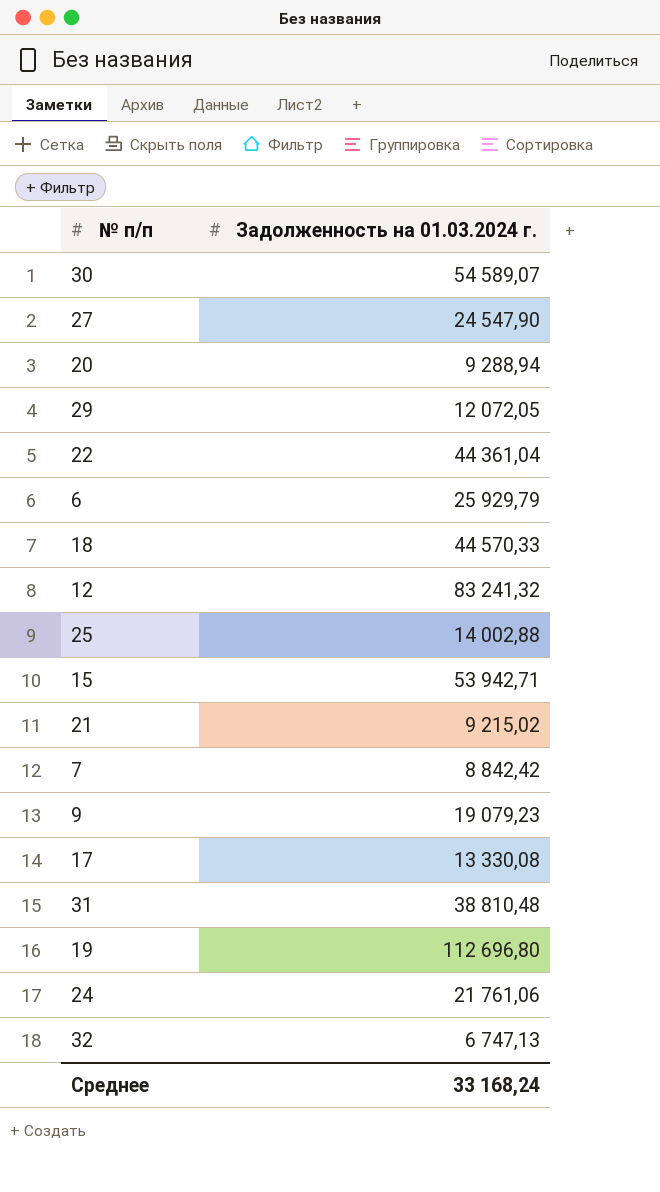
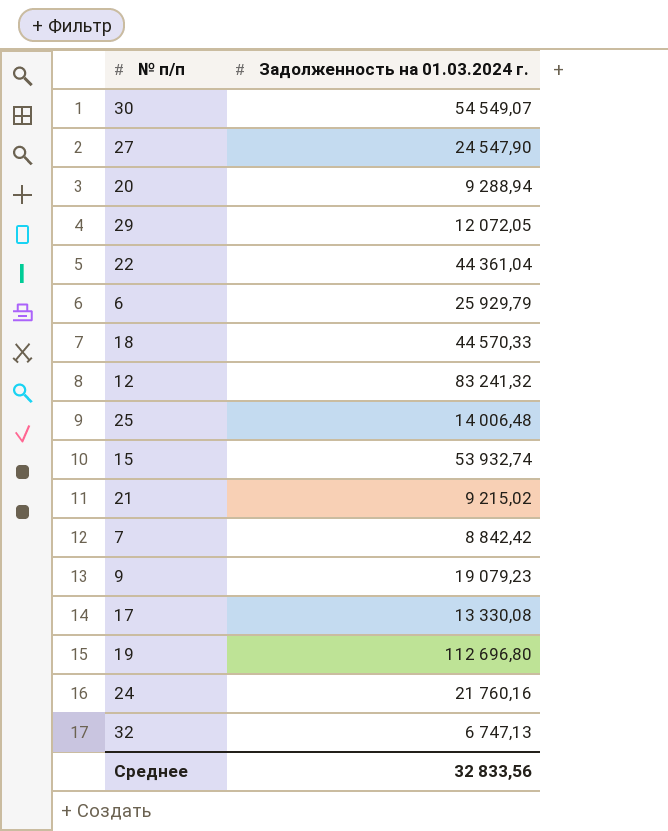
row 31: 38 810,48 -> none
30 | Задолженность на 01.03.2024 г.: 54 589,07 -> 54 549,07
25 | Задолженность на 01.03.2024 г.: 14 002,88 -> 14 006,48
15 | Задолженность на 01.03.2024 г.: 53 942,71 -> 53 932,74
24 | Задолженность на 01.03.2024 г.: 21 761,06 -> 21 760,16
Среднее | Задолженность на 01.03.2024 г.: 33 168,24 -> 32 833,56

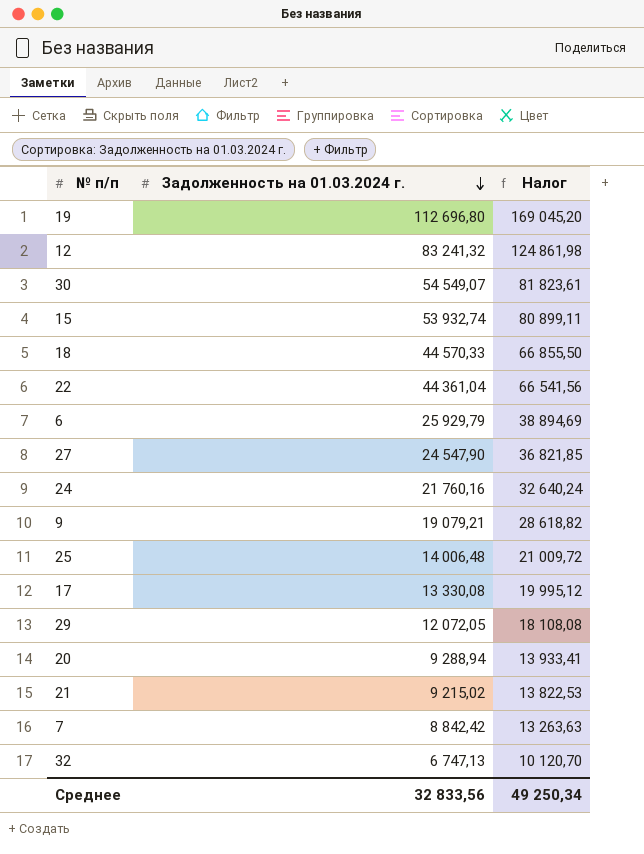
row order: none -> Задолженность на 01.03.2024 г. descending
column Налог | formula: none -> [Задолженность на 01.03.2024 г.] * 1,5
9 | Задолженность на 01.03.2024 г.: 19 079,23 -> 19 079,21

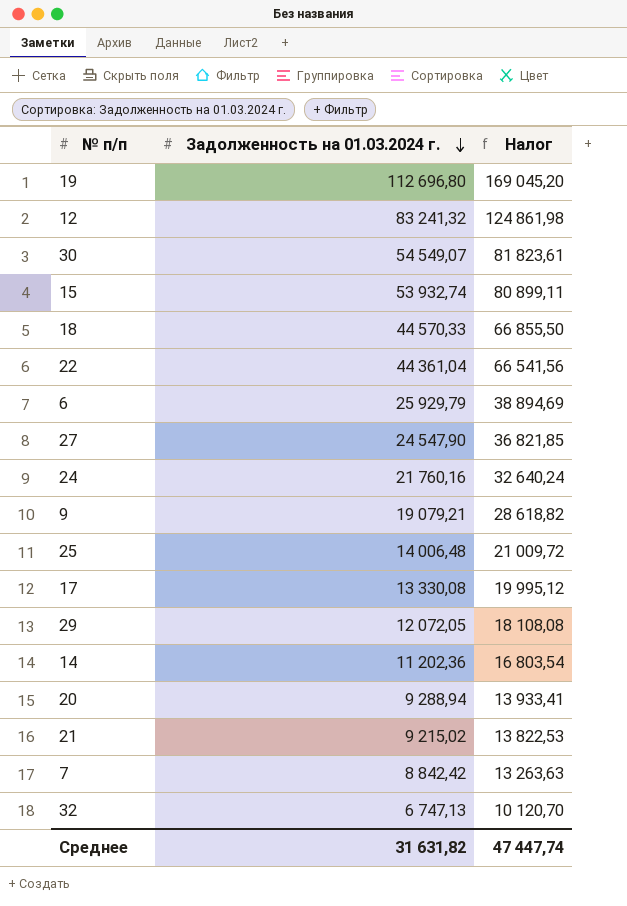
row 14: none -> 11 202,36 | 16 803,54
Среднее | Задолженность на 01.03.2024 г.: 32 833,56 -> 31 631,82
Среднее | Налог: 49 250,34 -> 47 447,74

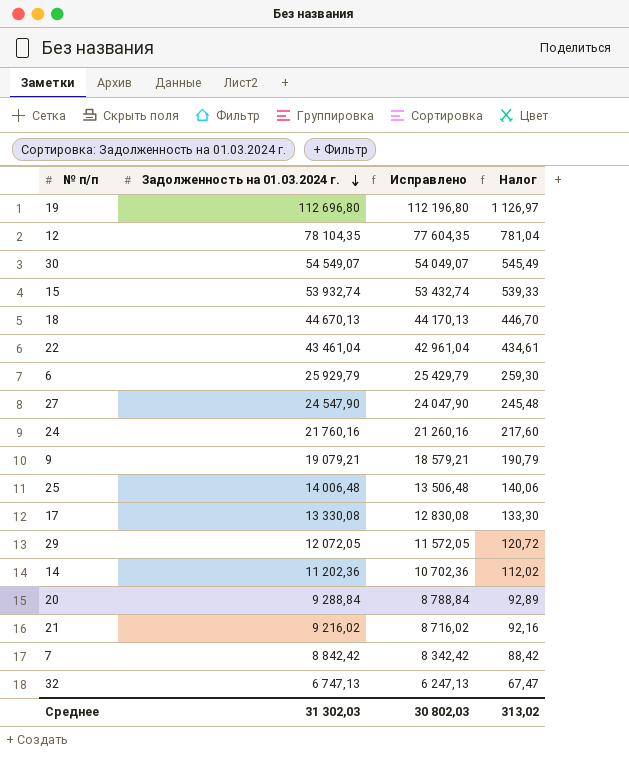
column Исправлено | formula: none -> [Задолженность на 01.03.2024 г.] - 500
column Налог | formula: [Задолженность на 01.03.2024 г.] * 1,5 -> [Задолженность на 01.03.2024 г.] * 0,01
12 | Задолженность на 01.03.2024 г.: 83 241,32 -> 78 104,35
18 | Задолженность на 01.03.2024 г.: 44 570,33 -> 44 670,13
22 | Задолженность на 01.03.2024 г.: 44 361,04 -> 43 461,04
20 | Задолженность на 01.03.2024 г.: 9 288,94 -> 9 288,84
21 | Задолженность на 01.03.2024 г.: 9 215,02 -> 9 216,02
Среднее | Задолженность на 01.03.2024 г.: 31 631,82 -> 31 302,03
Среднее | Налог: 47 447,74 -> 313,02

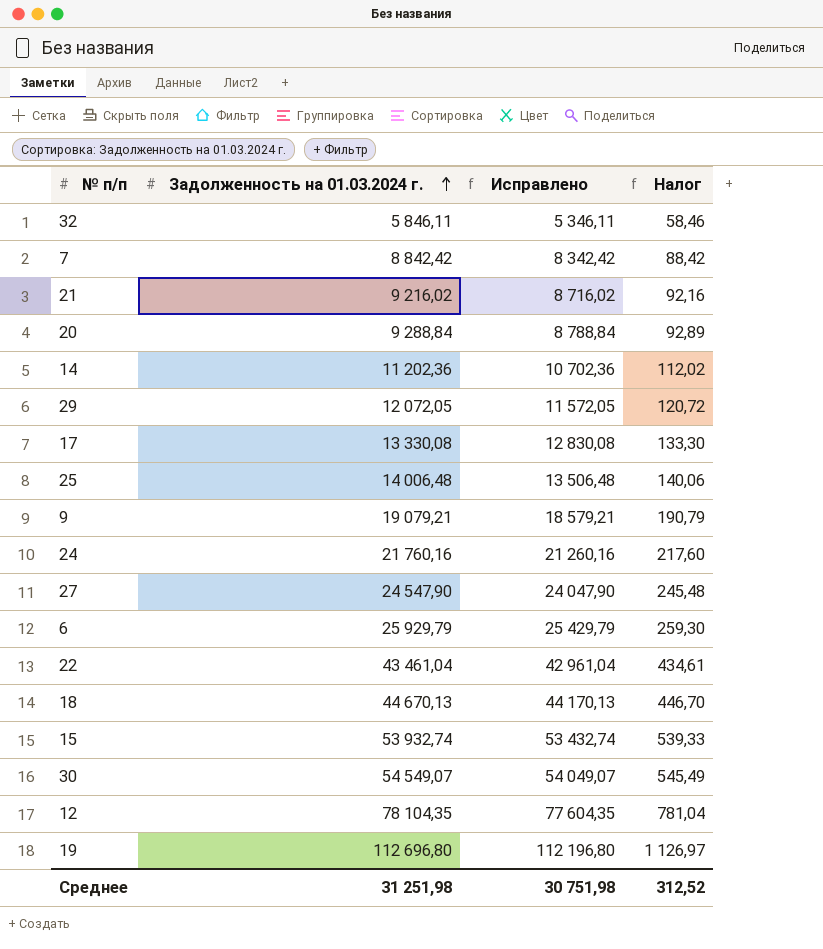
row order: Задолженность на 01.03.2024 г. descending -> Задолженность на 01.03.2024 г. ascending
32 | Задолженность на 01.03.2024 г.: 6 747,13 -> 5 846,11
32 | Исправлено: 6 247,13 -> 5 346,11
32 | Налог: 67,47 -> 58,46
Среднее | Задолженность на 01.03.2024 г.: 31 302,03 -> 31 251,98
Среднее | Исправлено: 30 802,03 -> 30 751,98
Среднее | Налог: 313,02 -> 312,52

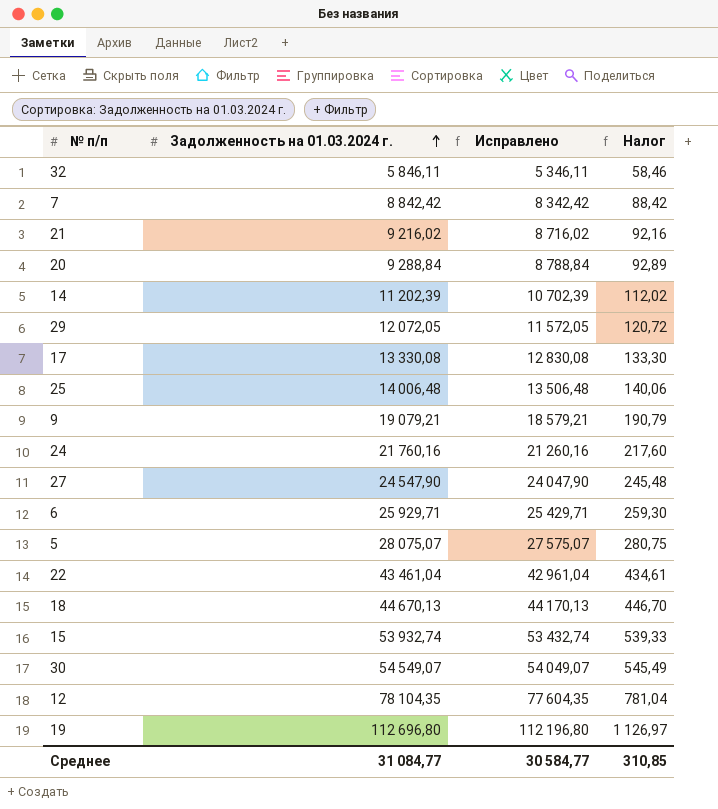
14 | Задолженность на 01.03.2024 г.: 11 202,36 -> 11 202,39
14 | Исправлено: 10 702,36 -> 10 702,39
6 | Задолженность на 01.03.2024 г.: 25 929,79 -> 25 929,71
6 | Исправлено: 25 429,79 -> 25 429,71
row 5: none -> 28 075,07 | 27 575,07 | 280,75
Среднее | Задолженность на 01.03.2024 г.: 31 251,98 -> 31 084,77
Среднее | Исправлено: 30 751,98 -> 30 584,77
Среднее | Налог: 312,52 -> 310,85

